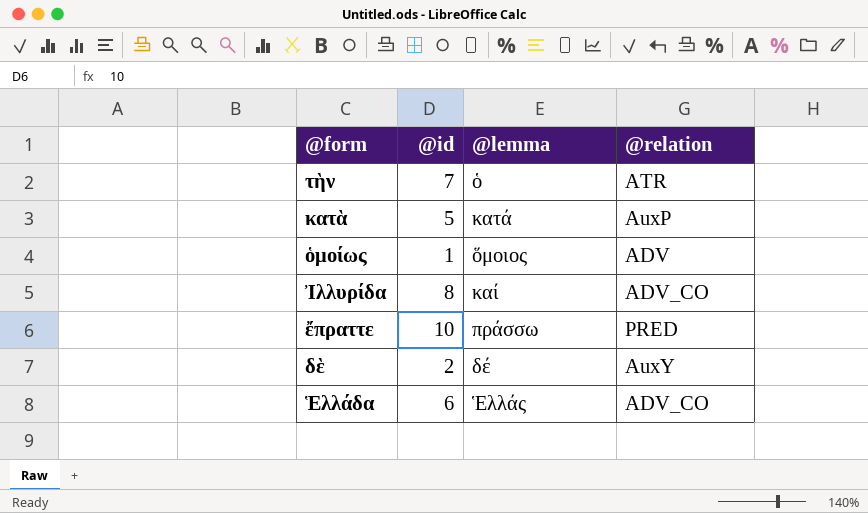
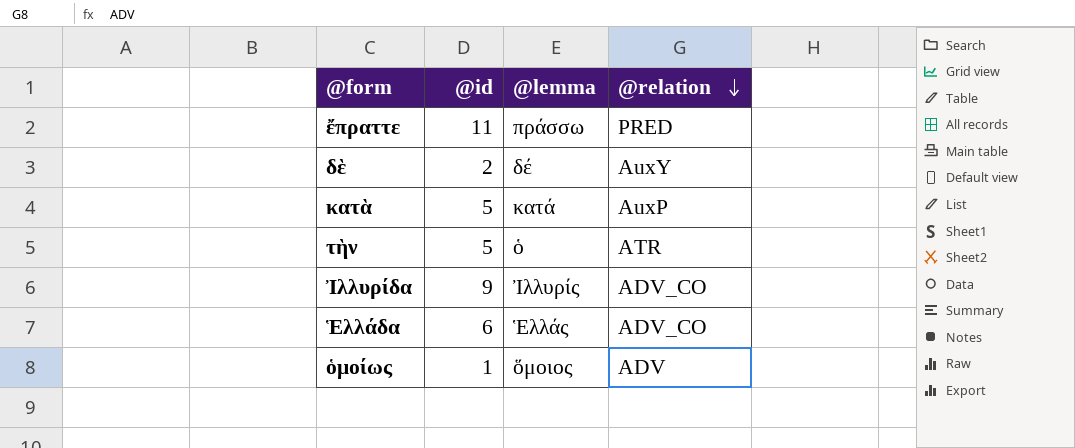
row order: none -> @relation descending
ἔπραττε | @id: 10 -> 11
τὴν | @id: 7 -> 5
Ἰλλυρίδα | @id: 8 -> 9
Ἰλλυρίδα | @lemma: καί -> Ἰλλυρίς

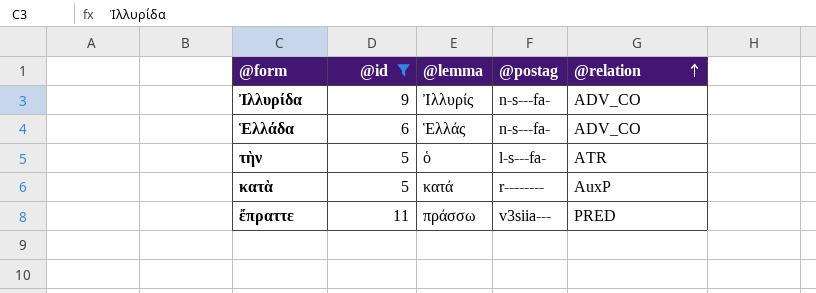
filter: none -> @id >= 5
row order: @relation descending -> @relation ascending
column @postag | position: none -> 4

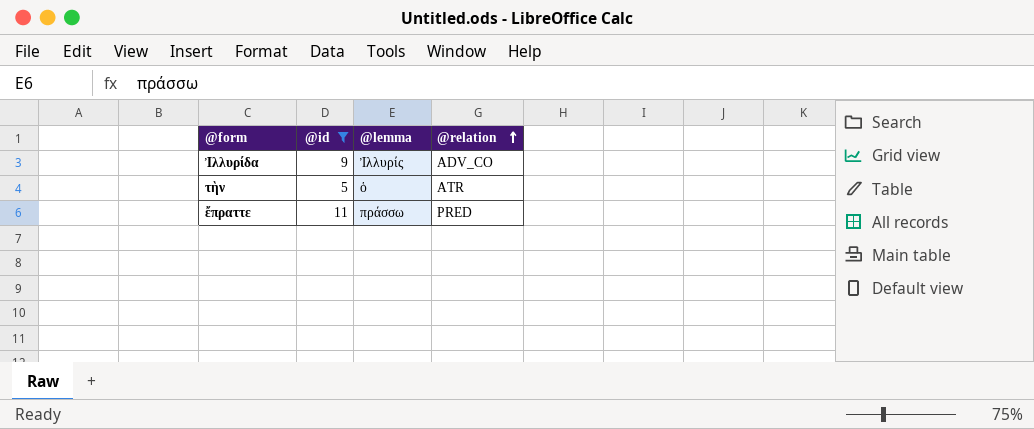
column @postag | position: 4 -> none
row Ἑλλάδα: 6 | Ἑλλάς | n-s---fa- | ADV_CO -> none
row κατὰ: 5 | κατά | r-------- | AuxP -> none

